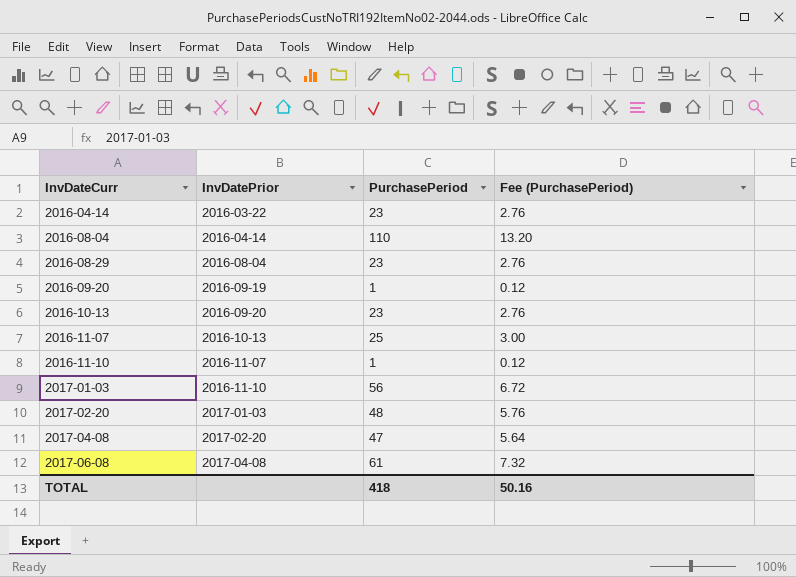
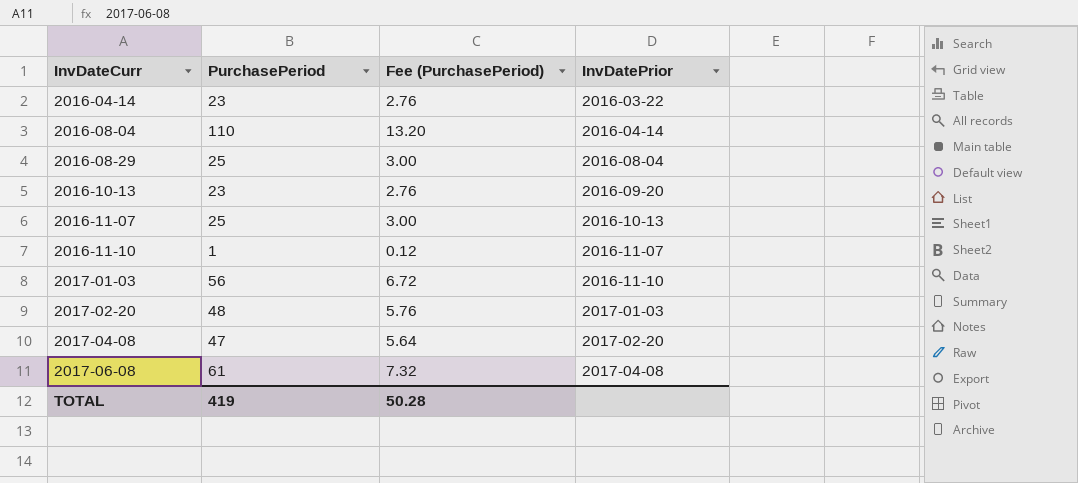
column InvDatePrior | position: 2 -> 4
row 2016-09-20: 2016-09-19 | 1 | 0.12 -> none
2016-08-29 | PurchasePeriod: 23 -> 25
2016-08-29 | Fee (PurchasePeriod): 2.76 -> 3.00
TOTAL | PurchasePeriod: 418 -> 419
TOTAL | Fee (PurchasePeriod): 50.16 -> 50.28

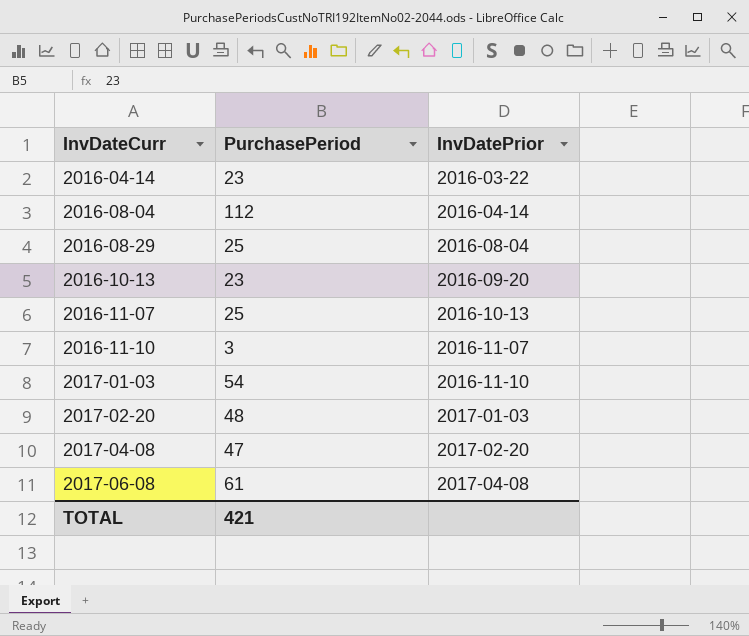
column Fee (PurchasePeriod) | formula: [PurchasePeriod] * 0.12 -> none
2016-08-04 | PurchasePeriod: 110 -> 112
2016-11-10 | PurchasePeriod: 1 -> 3
2017-01-03 | PurchasePeriod: 56 -> 54
TOTAL | PurchasePeriod: 419 -> 421

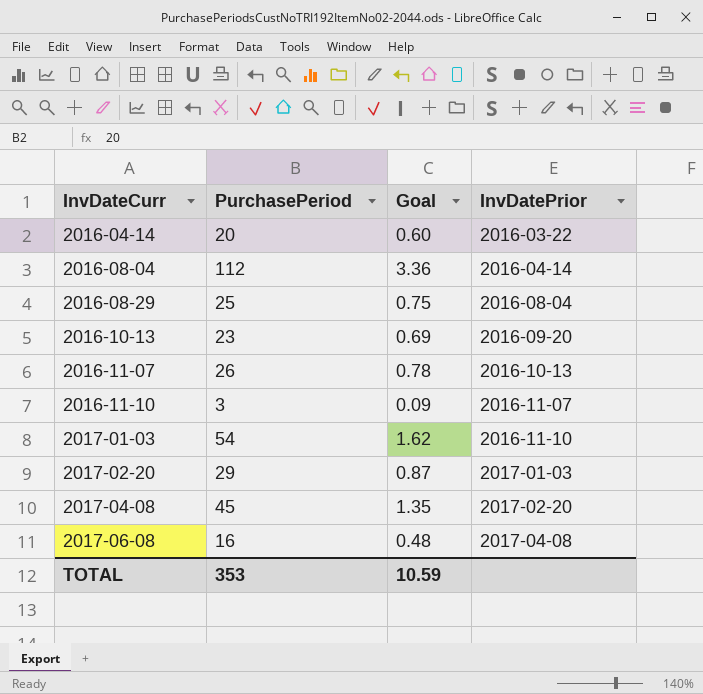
column Goal | formula: none -> [PurchasePeriod] * 0.03
2016-04-14 | PurchasePeriod: 23 -> 20
2016-11-07 | PurchasePeriod: 25 -> 26
2017-02-20 | PurchasePeriod: 48 -> 29
2017-04-08 | PurchasePeriod: 47 -> 45
2017-06-08 | PurchasePeriod: 61 -> 16
TOTAL | PurchasePeriod: 421 -> 353

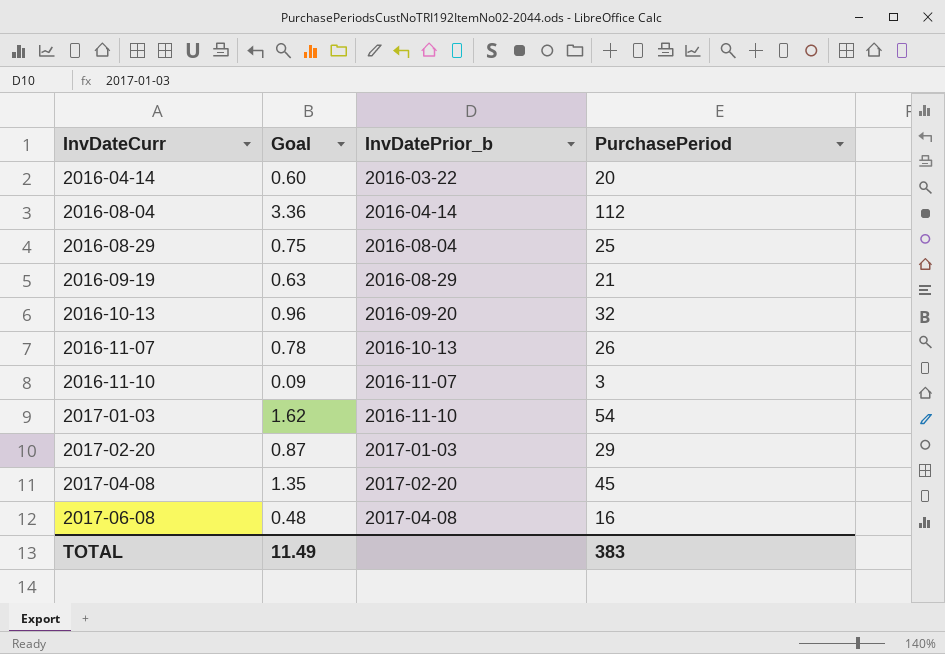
column name: InvDatePrior -> InvDatePrior_b
column PurchasePeriod | position: 2 -> 4
row 2016-09-19: none -> 0.63 | 2016-08-29 | 21
2016-10-13 | Goal: 0.69 -> 0.96
2016-10-13 | PurchasePeriod: 23 -> 32
TOTAL | Goal: 10.59 -> 11.49
TOTAL | PurchasePeriod: 353 -> 383

